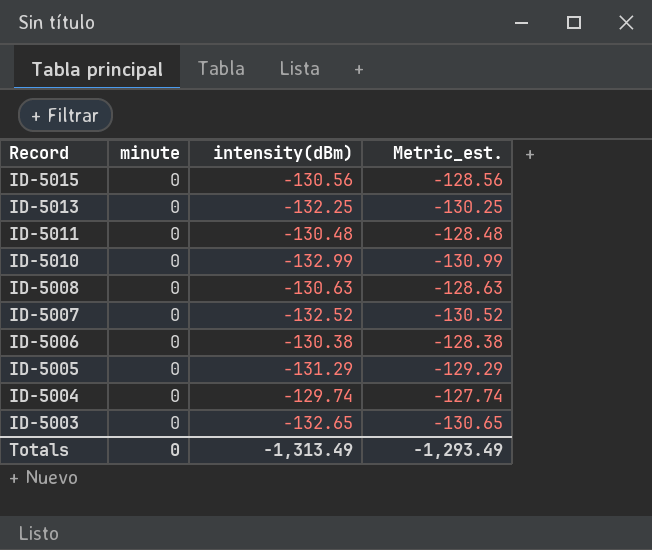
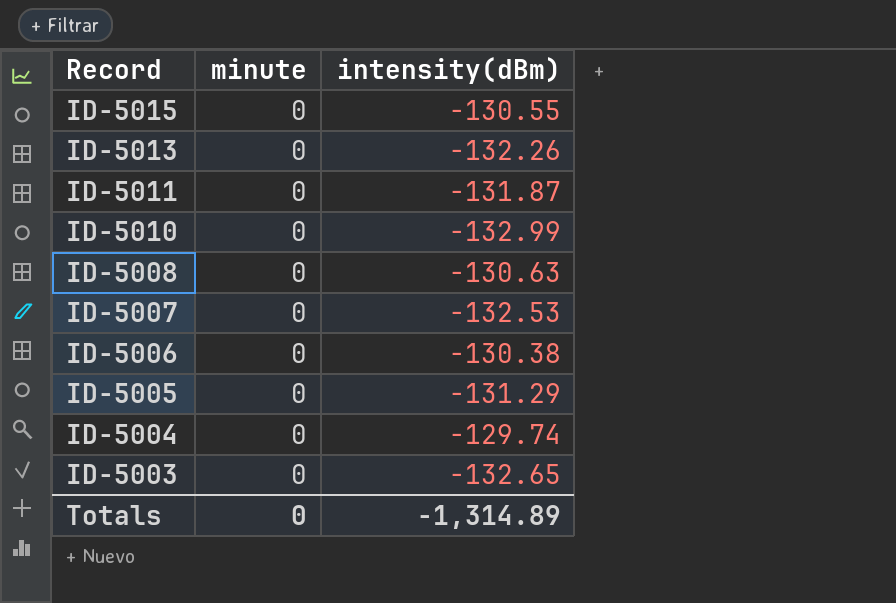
column Metric_est. | formula: [intensity(dBm)] + 2 -> none
ID-5015 | intensity(dBm): -130.56 -> -130.55
ID-5013 | intensity(dBm): -132.25 -> -132.26
ID-5011 | intensity(dBm): -130.48 -> -131.87
ID-5007 | intensity(dBm): -132.52 -> -132.53
Totals | intensity(dBm): -1,313.49 -> -1,314.89

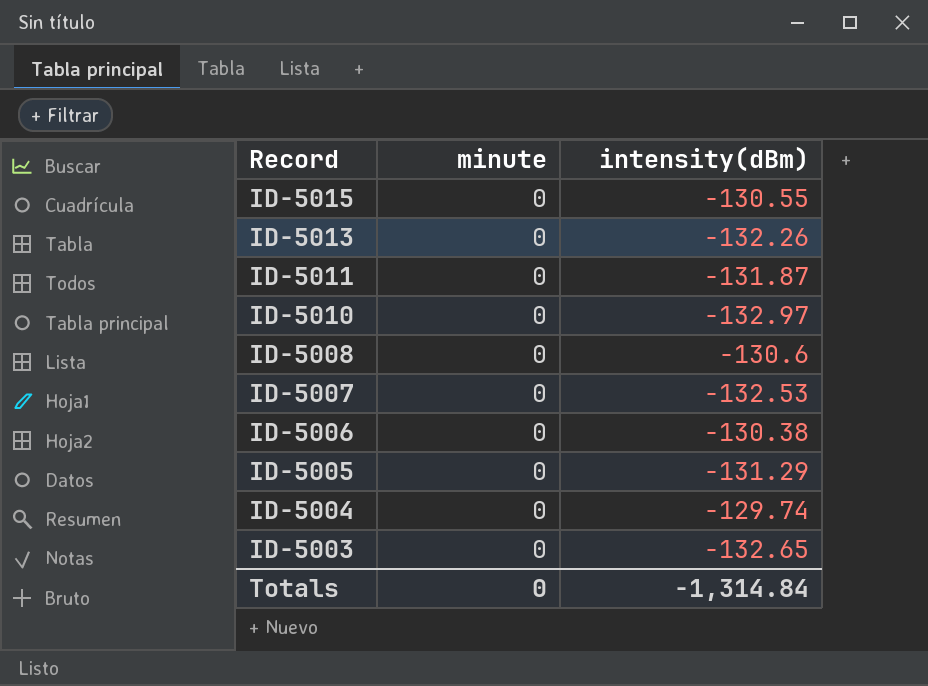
ID-5010 | intensity(dBm): -132.99 -> -132.97
ID-5008 | intensity(dBm): -130.63 -> -130.6
Totals | intensity(dBm): -1,314.89 -> -1,314.84

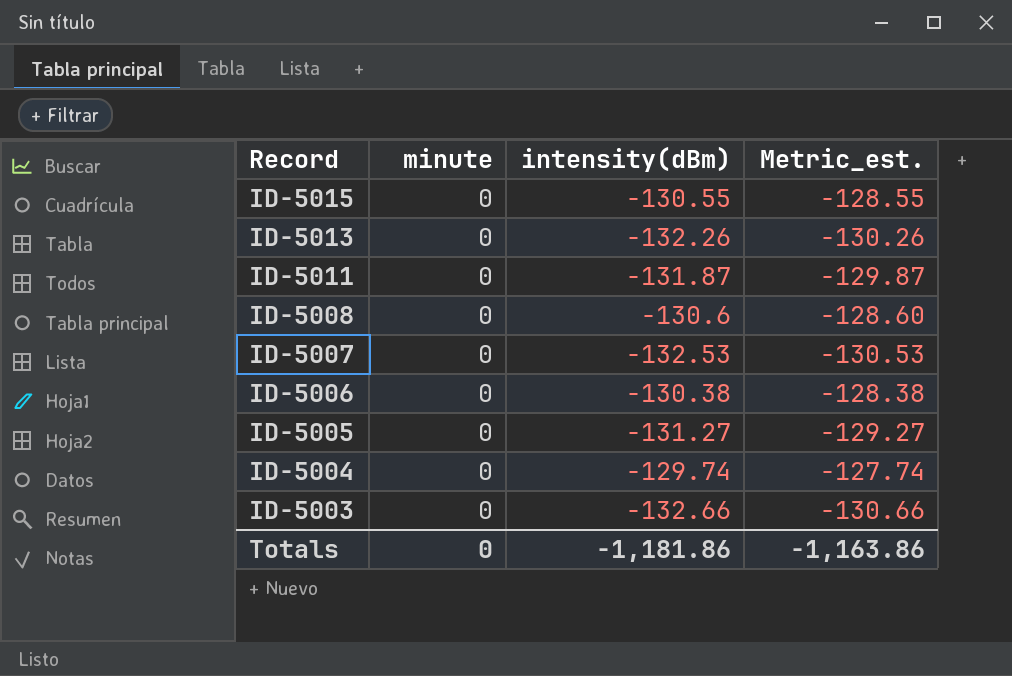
column Metric_est. | formula: none -> [intensity(dBm)] + 2
row ID-5010: 0 | -132.97 -> none
ID-5005 | intensity(dBm): -131.29 -> -131.27
ID-5003 | intensity(dBm): -132.65 -> -132.66
Totals | intensity(dBm): -1,314.84 -> -1,181.86

